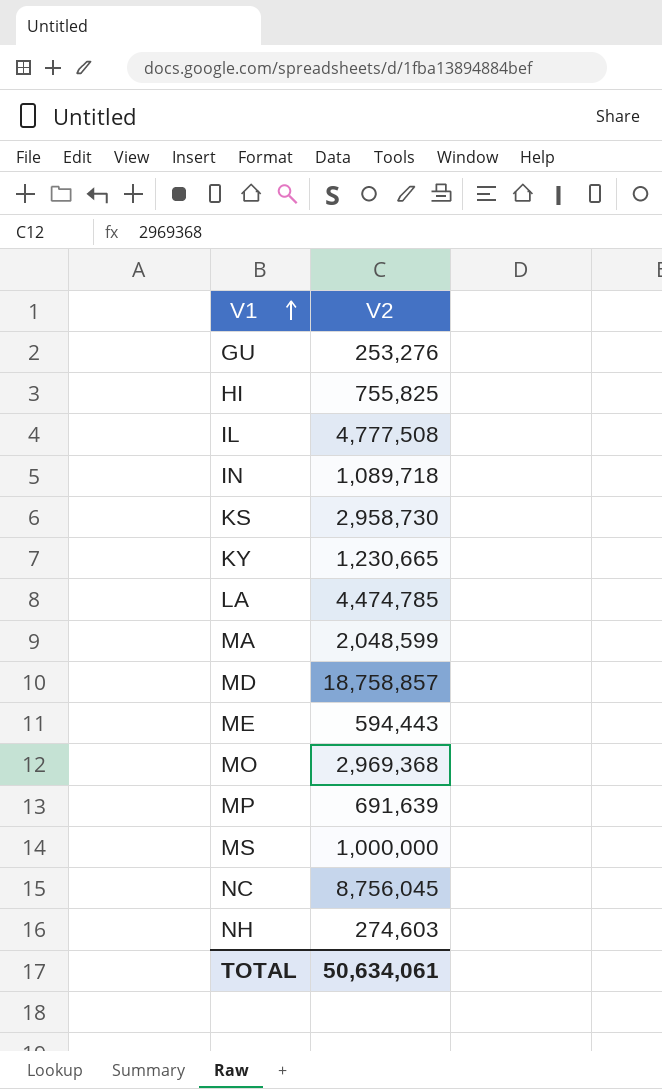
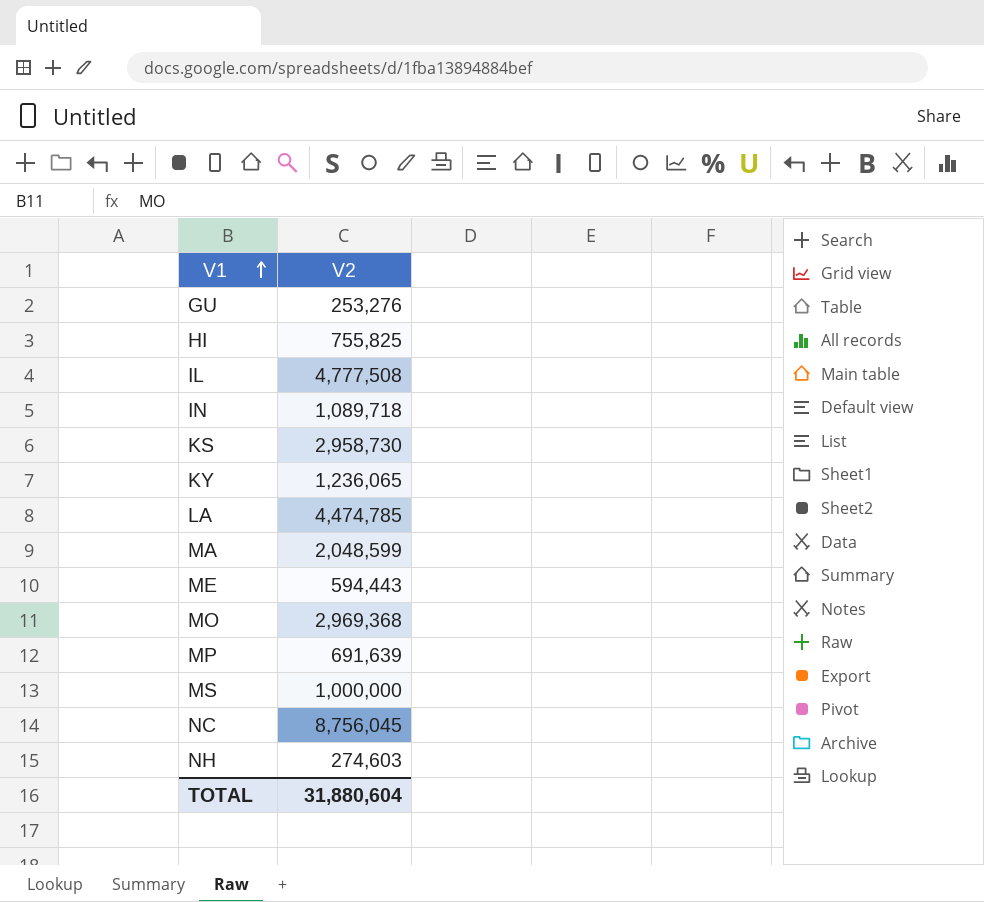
row MD: 18,758,857 -> none
KY | V2: 1,230,665 -> 1,236,065
TOTAL | V2: 50,634,061 -> 31,880,604

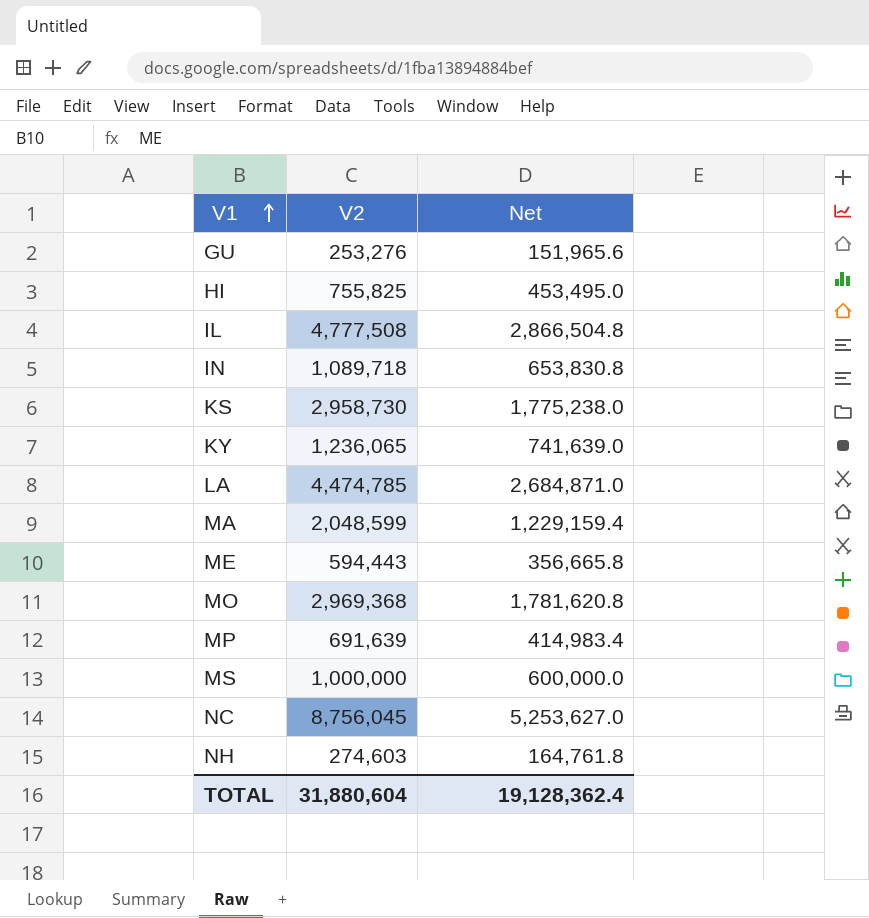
column Net | formula: none -> [V2] * 0.6

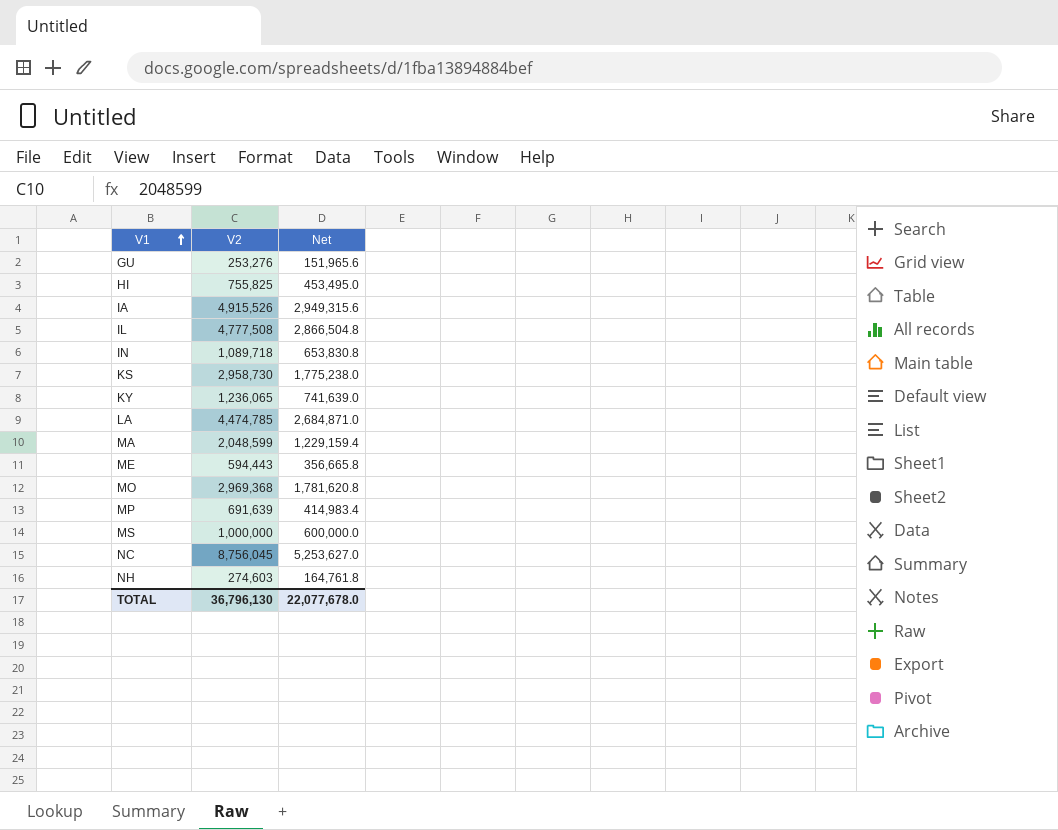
row IA: none -> 4,915,526 | 2,949,315.6
TOTAL | V2: 31,880,604 -> 36,796,130
TOTAL | Net: 19,128,362.4 -> 22,077,678.0

